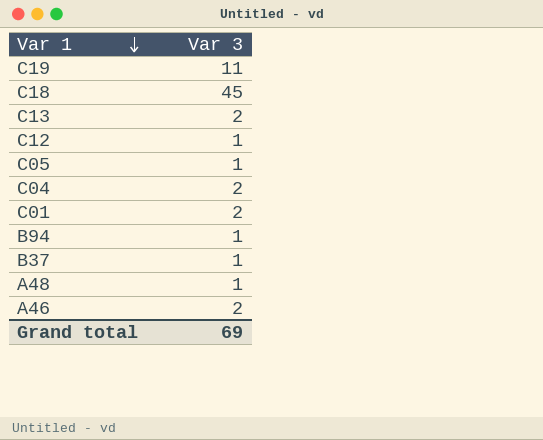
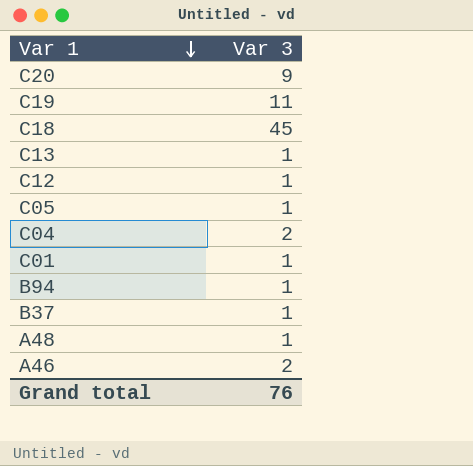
row C20: none -> 9
C13 | Var 3: 2 -> 1
C01 | Var 3: 2 -> 1
Grand total | Var 3: 69 -> 76

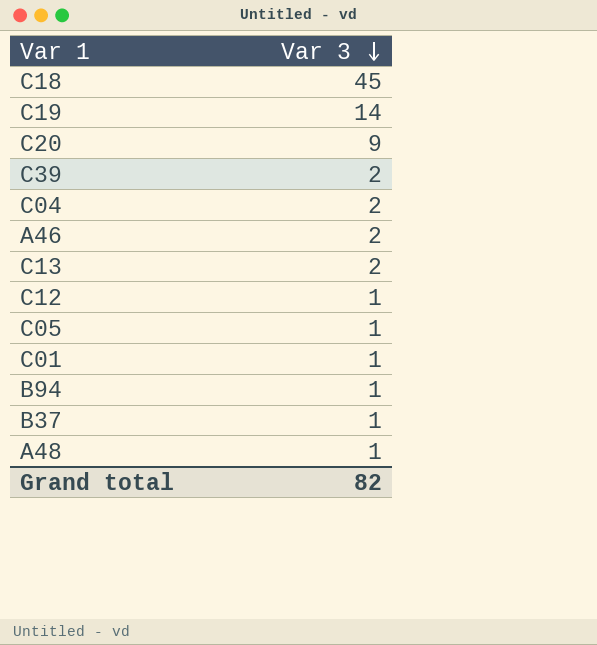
row order: Var 1 descending -> Var 3 descending
C19 | Var 3: 11 -> 14
row C39: none -> 2
C13 | Var 3: 1 -> 2
Grand total | Var 3: 76 -> 82

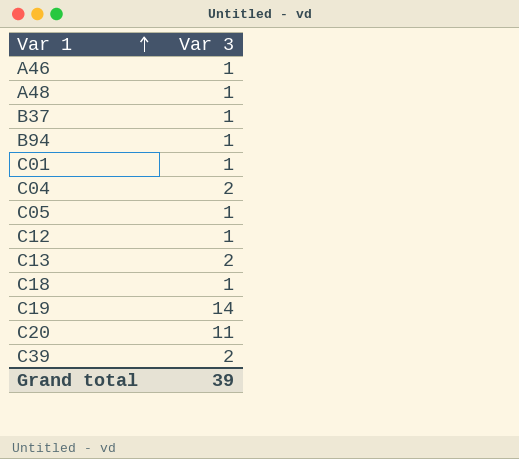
row order: Var 3 descending -> Var 1 ascending
A46 | Var 3: 2 -> 1
C18 | Var 3: 45 -> 1
C20 | Var 3: 9 -> 11
Grand total | Var 3: 82 -> 39

